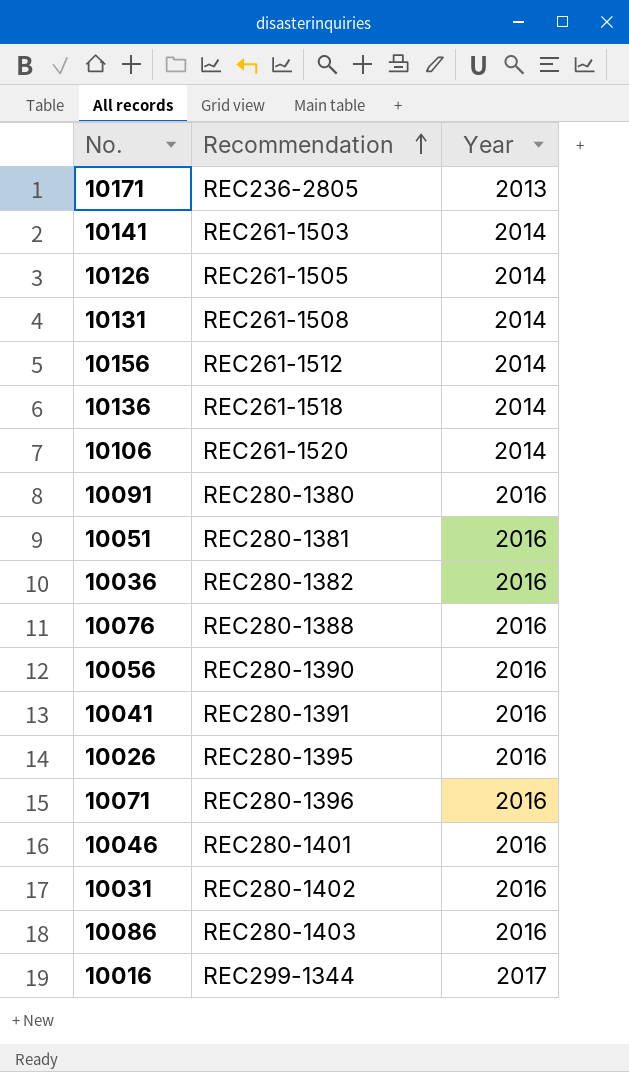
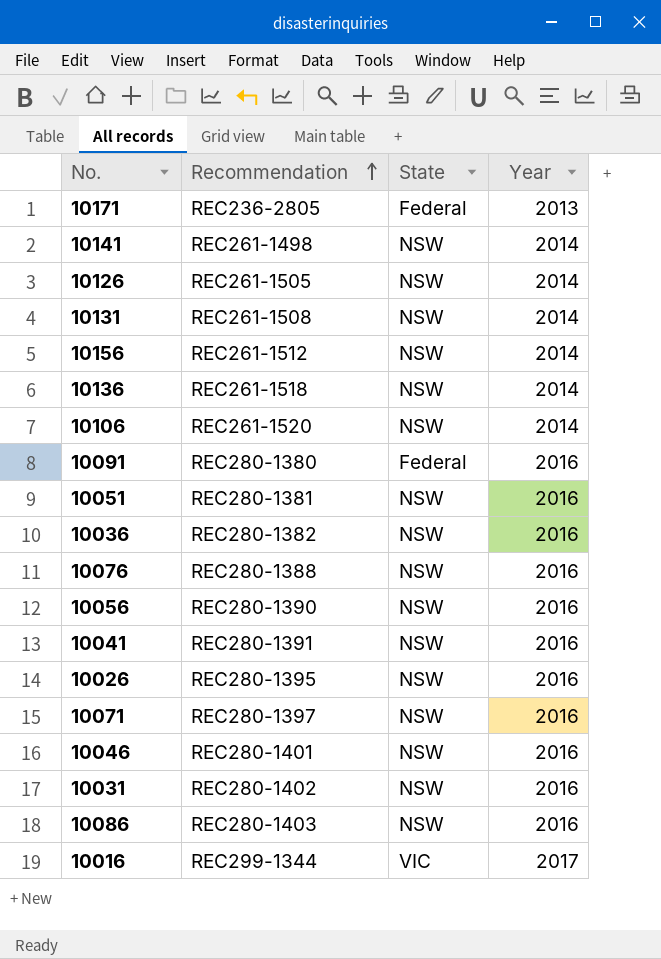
column State | position: none -> 3
10141 | Recommendation: REC261-1503 -> REC261-1498
10071 | Recommendation: REC280-1396 -> REC280-1397

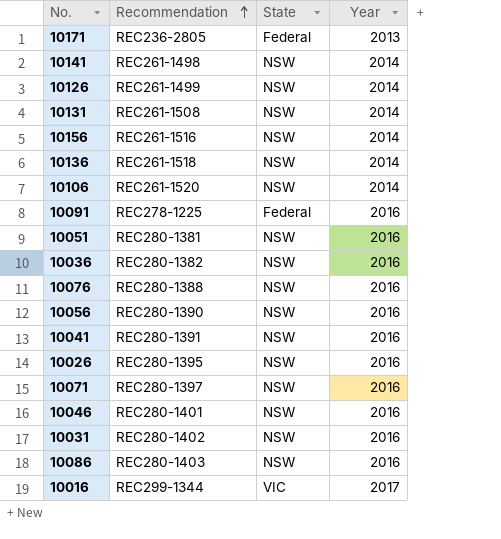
10126 | Recommendation: REC261-1505 -> REC261-1499
10156 | Recommendation: REC261-1512 -> REC261-1516
10091 | Recommendation: REC280-1380 -> REC278-1225

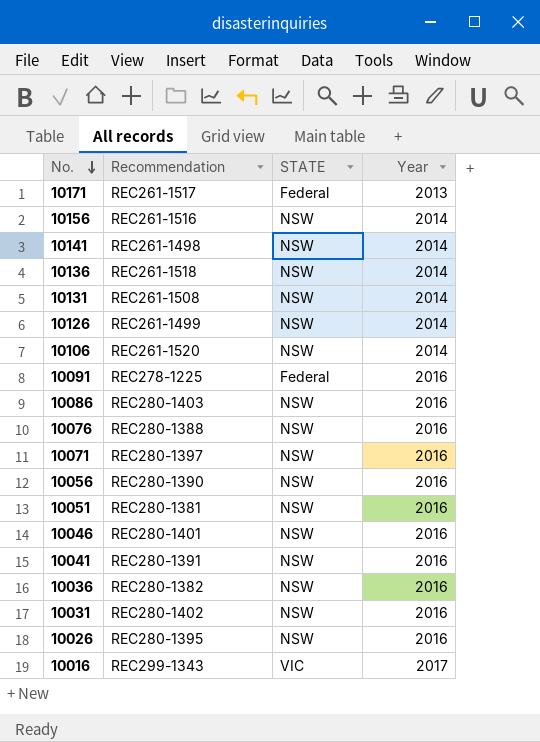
row order: Recommendation ascending -> No. descending
column name: State -> STATE
10171 | Recommendation: REC236-2805 -> REC261-1517
10016 | Recommendation: REC299-1344 -> REC299-1343

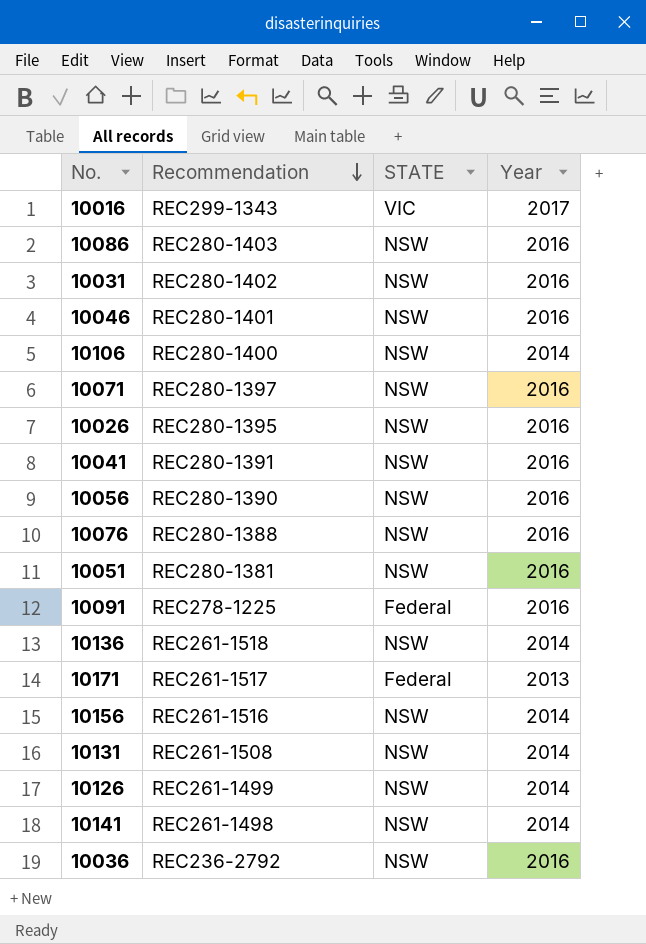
row order: No. descending -> Recommendation descending
10106 | Recommendation: REC261-1520 -> REC280-1400
10036 | Recommendation: REC280-1382 -> REC236-2792

